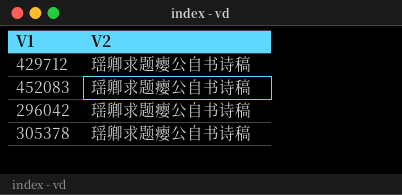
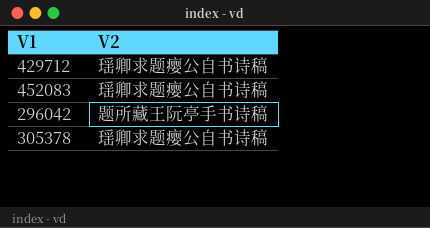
296042 | V2: 瑶卿求题瘿公自书诗稿 -> 题所藏王阮亭手书诗稿

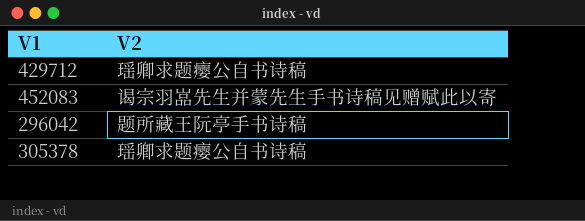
452083 | V2: 瑶卿求题瘿公自书诗稿 -> 谒宗羽嵓先生并蒙先生手书诗稿见赠赋此以寄

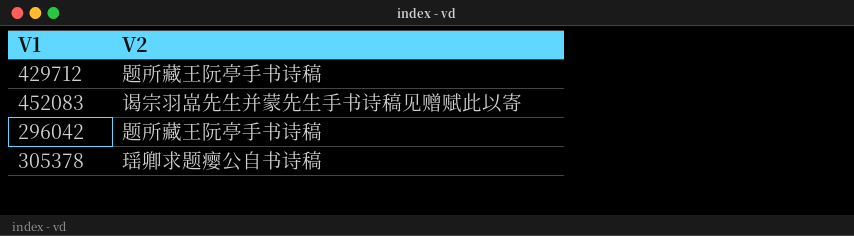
429712 | V2: 瑶卿求题瘿公自书诗稿 -> 题所藏王阮亭手书诗稿

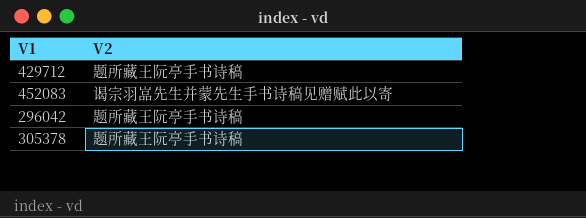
305378 | V2: 瑶卿求题瘿公自书诗稿 -> 题所藏王阮亭手书诗稿

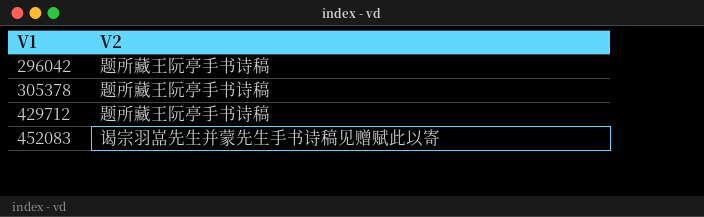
row order: none -> V1 ascending

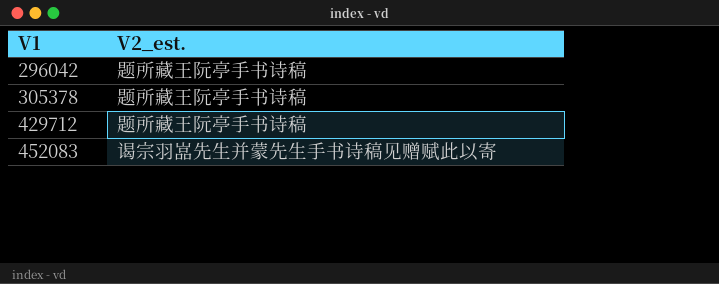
column name: V2 -> V2_est.

